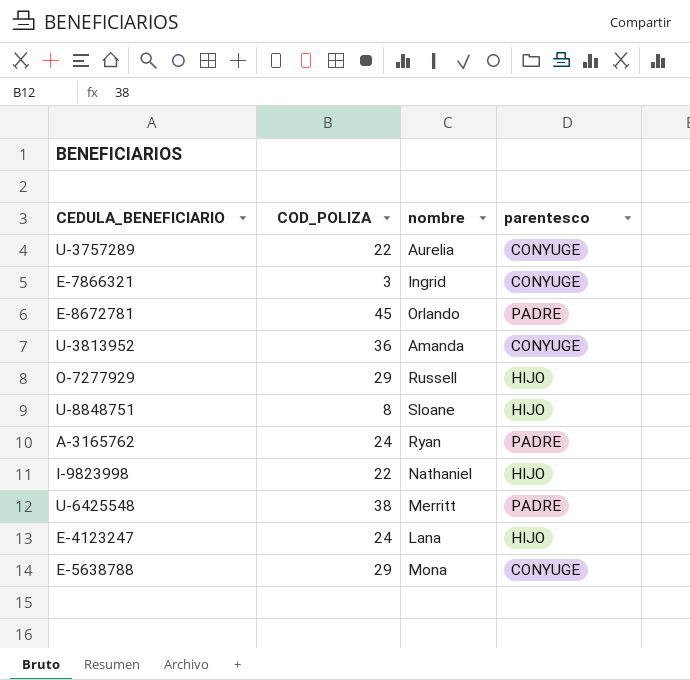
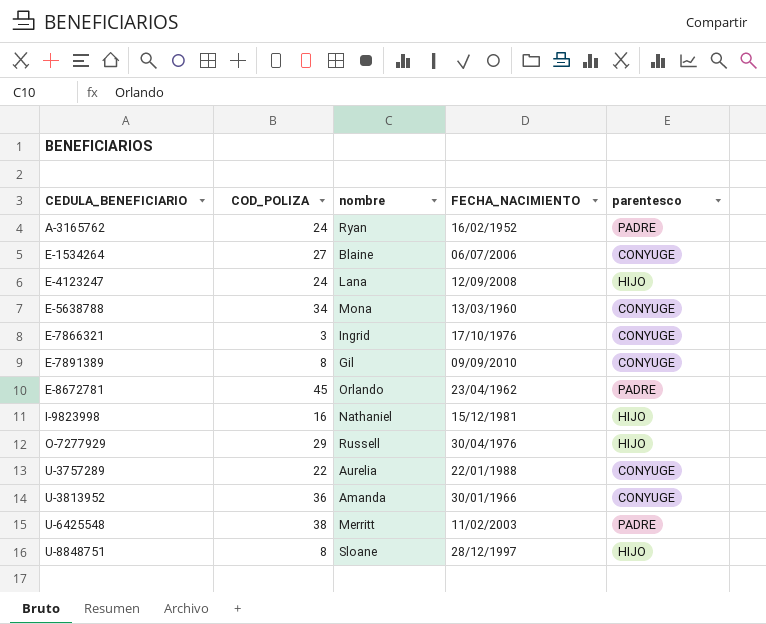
row order: none -> CEDULA_BENEFICIARIO ascending
column FECHA_NACIMIENTO | position: none -> 4
row E-1534264: none -> 27 | Blaine | 06/07/2006 | CONYUGE
E-5638788 | COD_POLIZA: 29 -> 34
row E-7891389: none -> 8 | Gil | 09/09/2010 | CONYUGE
I-9823998 | COD_POLIZA: 22 -> 16

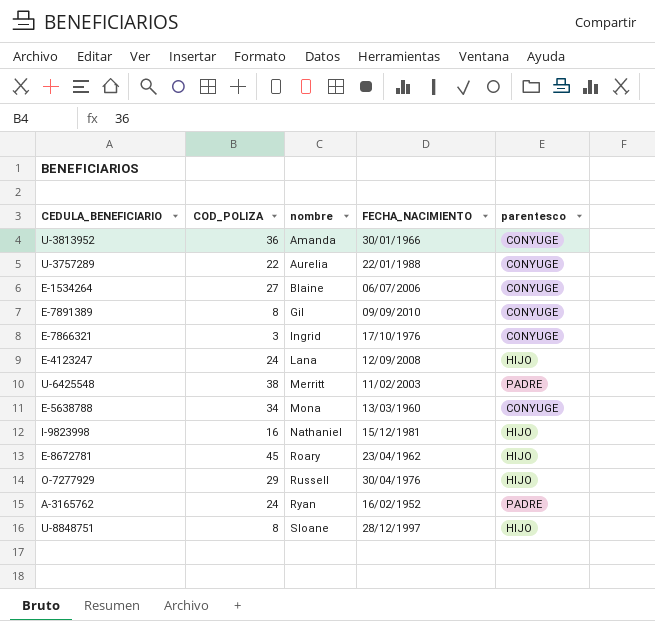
row order: CEDULA_BENEFICIARIO ascending -> nombre ascending
E-8672781 | nombre: Orlando -> Roary
E-8672781 | parentesco: PADRE -> HIJO

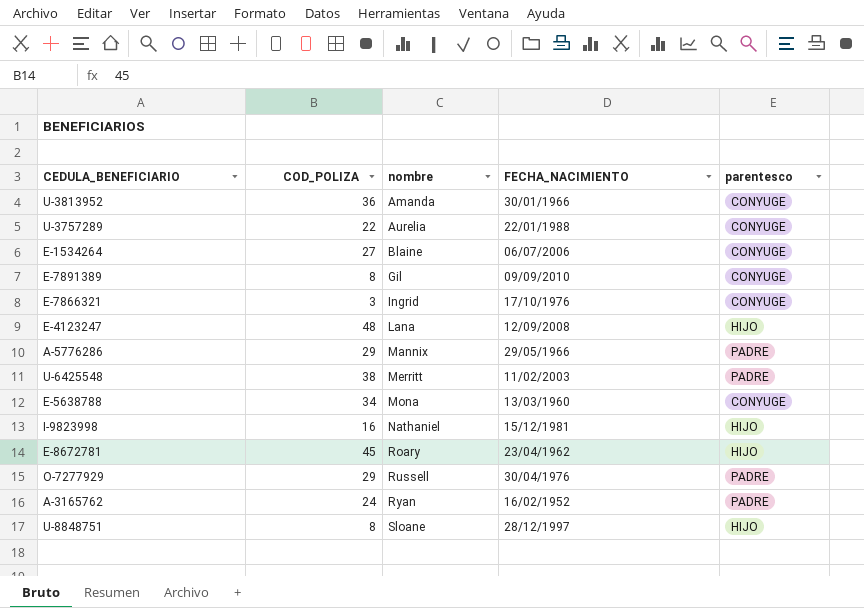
E-4123247 | COD_POLIZA: 24 -> 48
row A-5776286: none -> 29 | Mannix | 29/05/1966 | PADRE
O-7277929 | parentesco: HIJO -> PADRE

